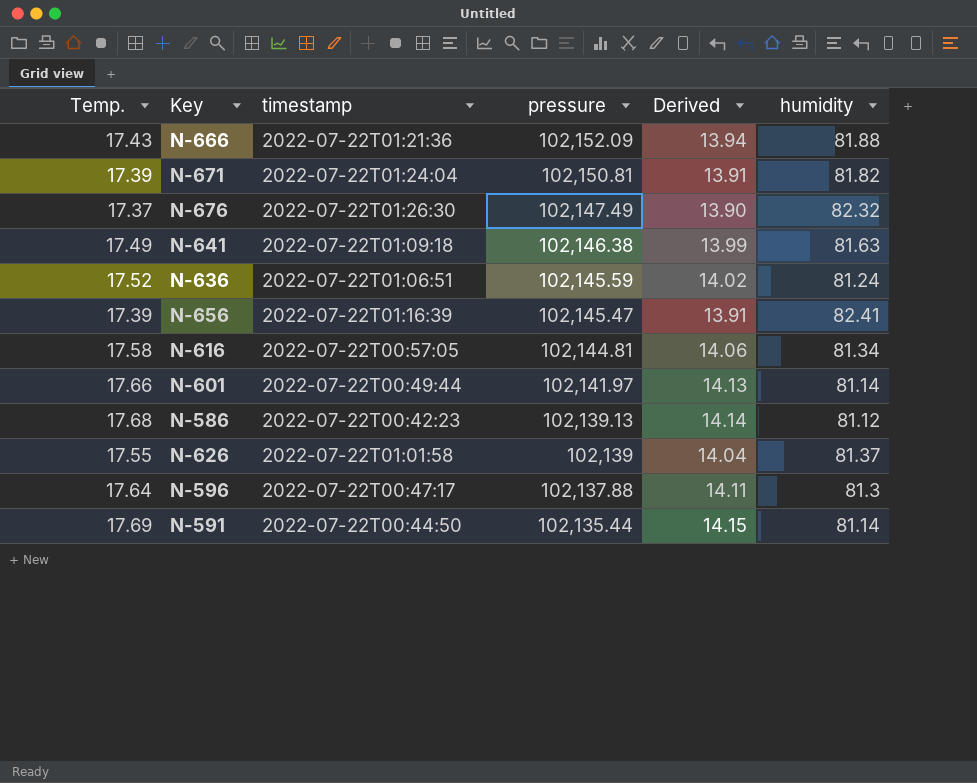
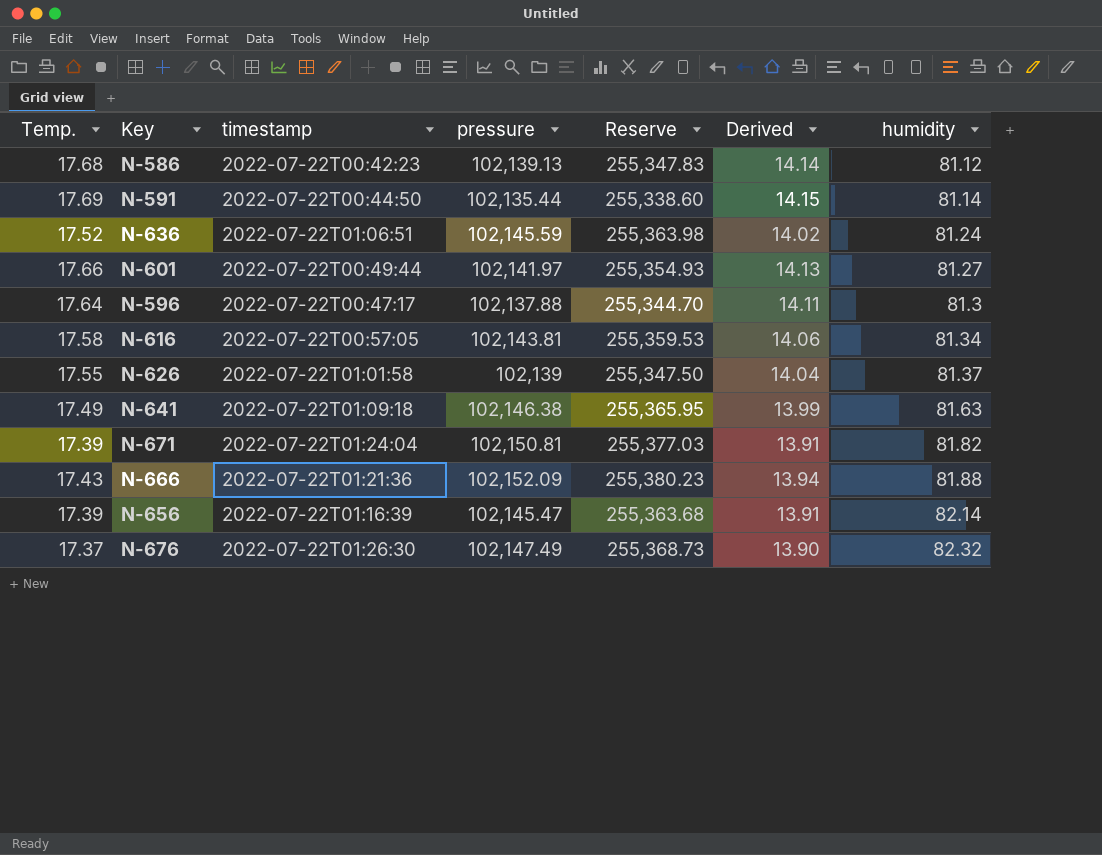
row order: pressure descending -> humidity ascending
column Reserve | formula: none -> [pressure] * 2.5
N-601 | humidity: 81.14 -> 81.27
N-616 | pressure: 102,144.81 -> 102,143.81
N-656 | humidity: 82.41 -> 82.14

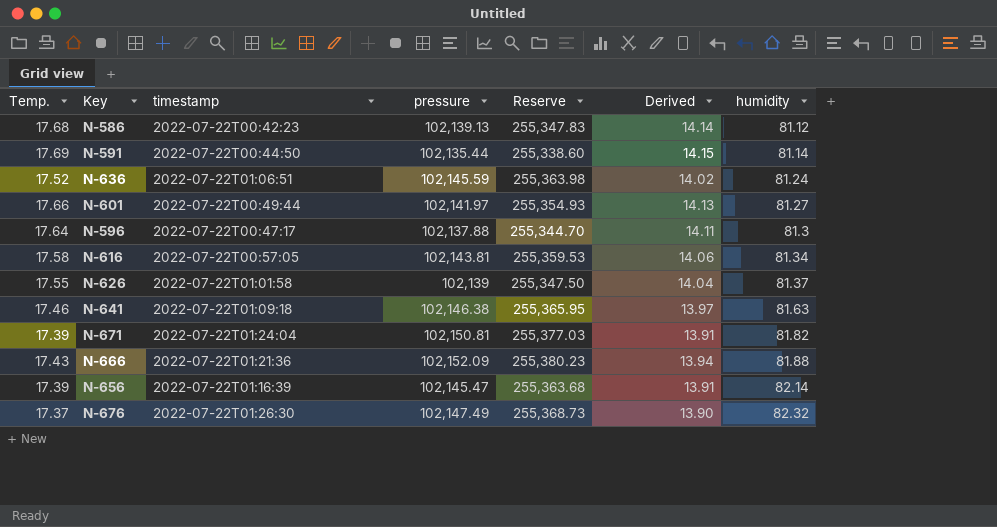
N-641 | Temp.: 17.49 -> 17.46
N-641 | Derived: 13.99 -> 13.97

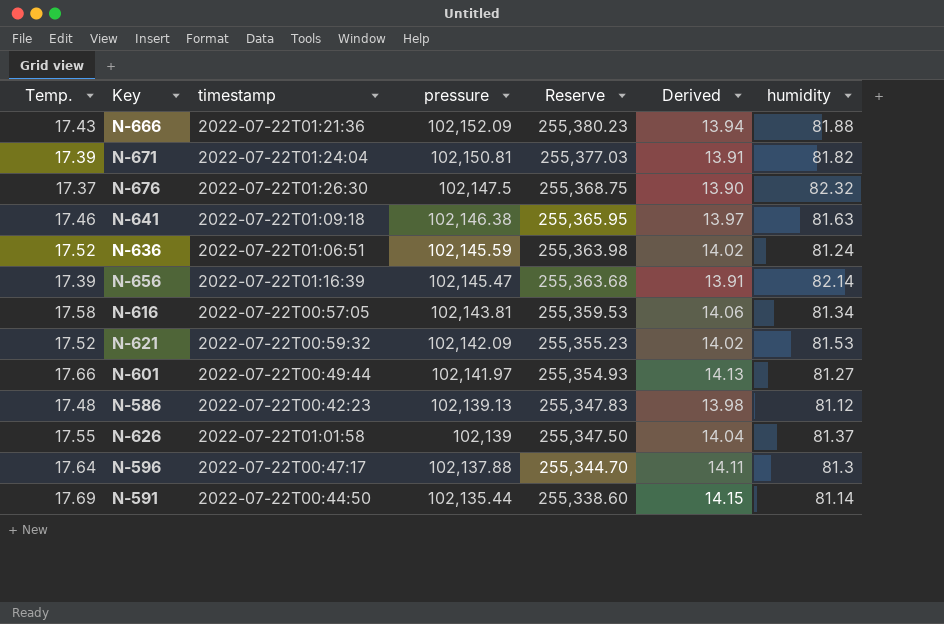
row order: humidity ascending -> pressure descending
N-676 | pressure: 102,147.49 -> 102,147.5
N-676 | Reserve: 255,368.73 -> 255,368.75
row N-621: none -> 17.52 | 2022-07-22T00:59:32 | 102,142.09 | 255,355.23 | 14.02 | 81.53
N-586 | Temp.: 17.68 -> 17.48
N-586 | Derived: 14.14 -> 13.98

